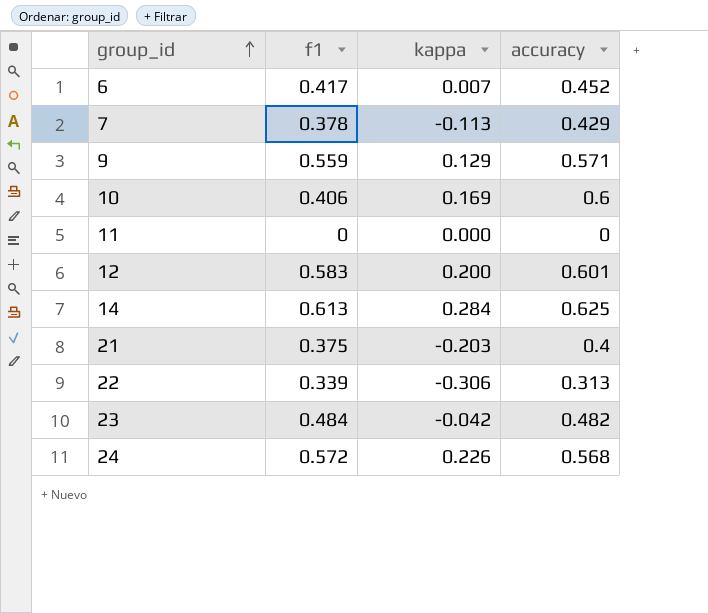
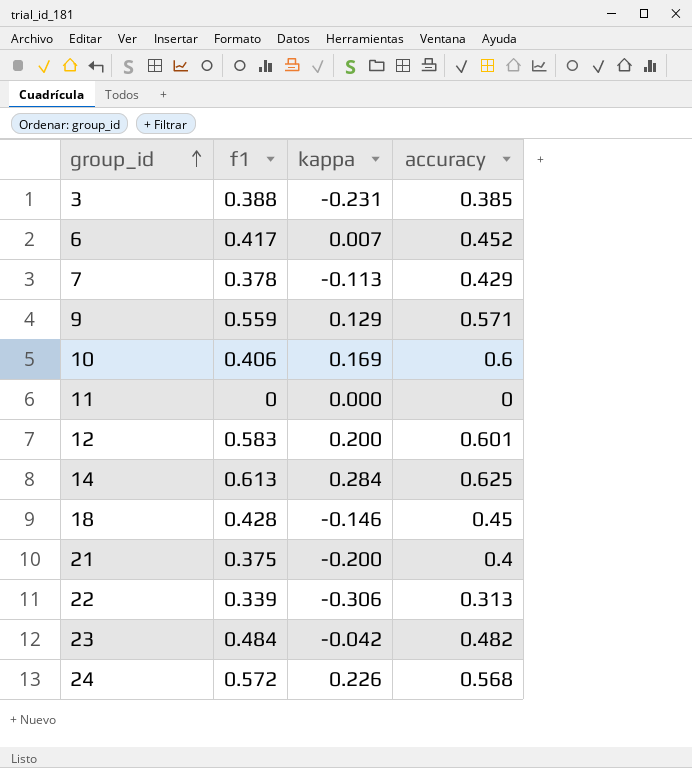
row 3: none -> 0.388 | -0.231 | 0.385
row 18: none -> 0.428 | -0.146 | 0.45
21 | kappa: -0.203 -> -0.200

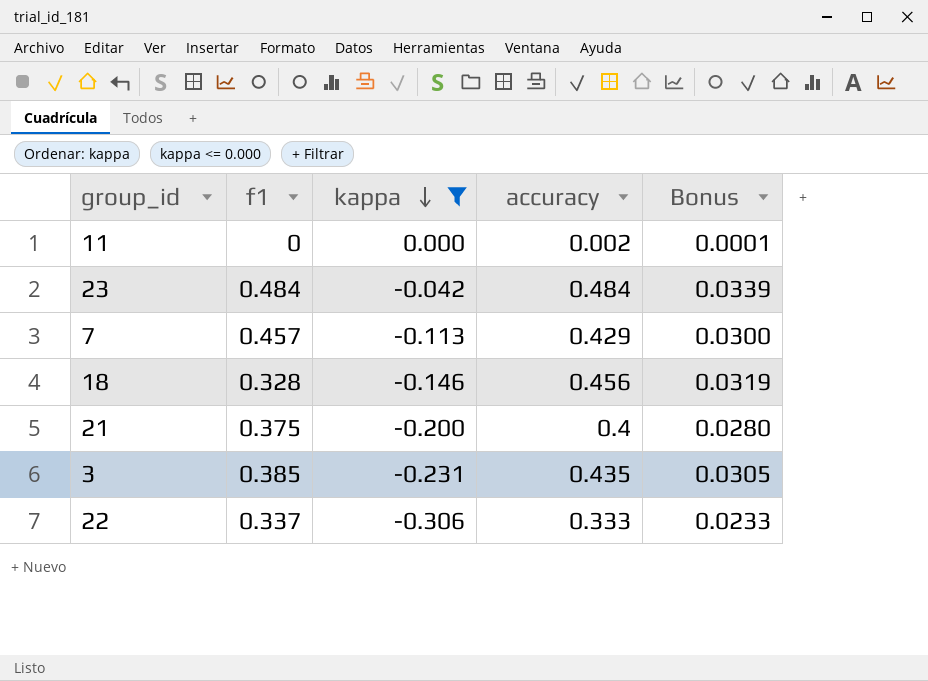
filter: none -> kappa <= 0.000
row order: group_id ascending -> kappa descending
column Bonus | formula: none -> [accuracy] * 0.07
11 | accuracy: 0 -> 0.002
23 | accuracy: 0.482 -> 0.484
7 | f1: 0.378 -> 0.457
18 | f1: 0.428 -> 0.328
18 | accuracy: 0.45 -> 0.456
3 | f1: 0.388 -> 0.385
3 | accuracy: 0.385 -> 0.435
22 | f1: 0.339 -> 0.337
22 | accuracy: 0.313 -> 0.333

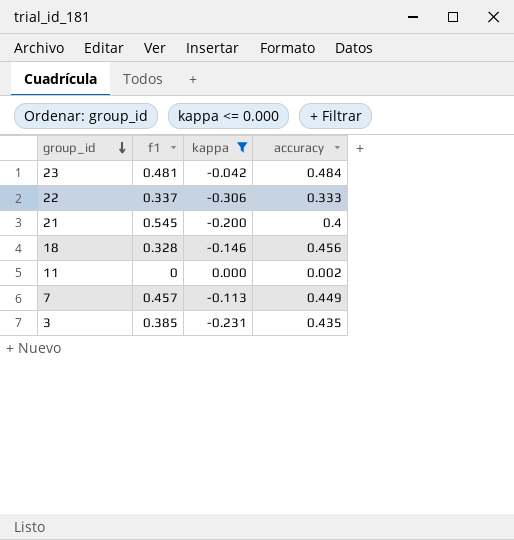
row order: kappa descending -> group_id descending
column Bonus | formula: [accuracy] * 0.07 -> none
23 | f1: 0.484 -> 0.481
21 | f1: 0.375 -> 0.545
7 | accuracy: 0.429 -> 0.449

